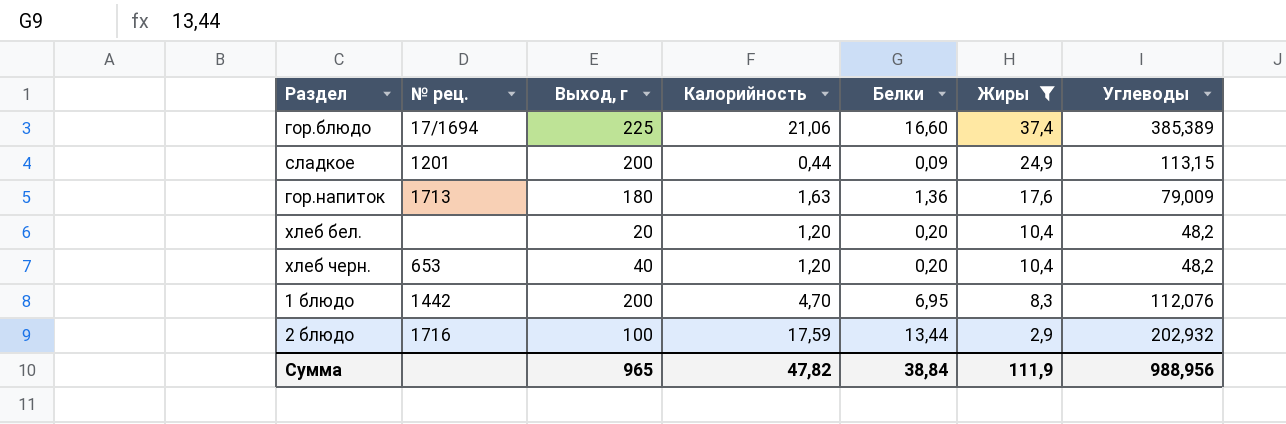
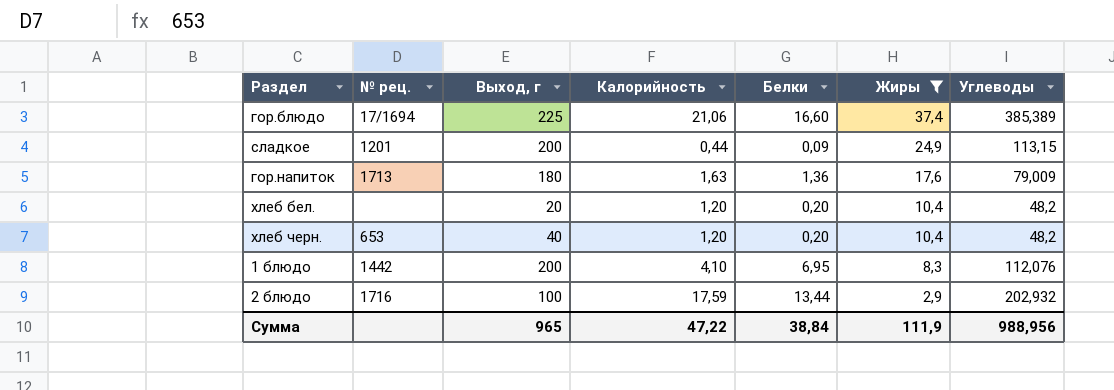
1 блюдо | Калорийность: 4,70 -> 4,10
Сумма | Калорийность: 47,82 -> 47,22

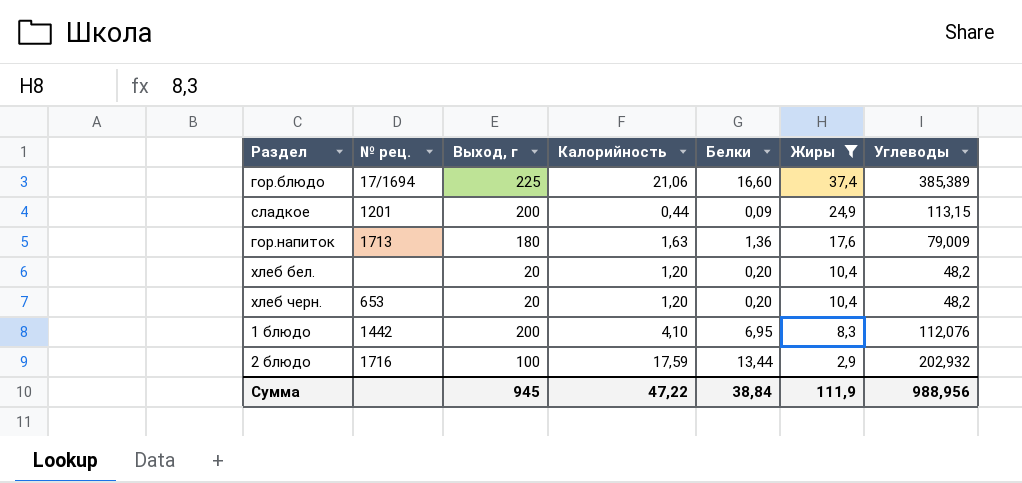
хлеб черн. | Выход, г: 40 -> 20
Сумма | Выход, г: 965 -> 945

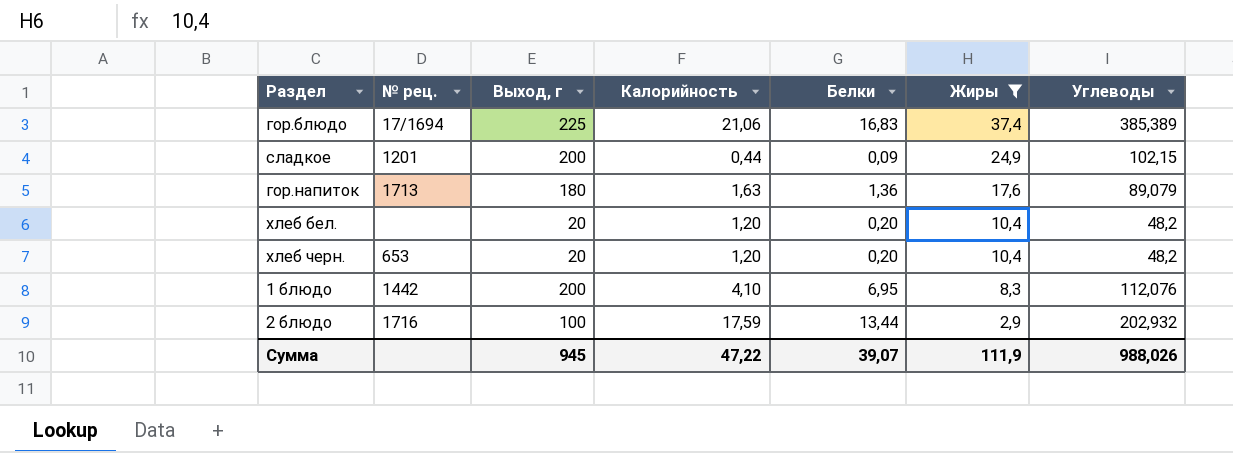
гор.блюдо | Белки: 16,60 -> 16,83
сладкое | Углеводы: 113,15 -> 102,15
гор.напиток | Углеводы: 79,009 -> 89,079
Сумма | Белки: 38,84 -> 39,07
Сумма | Углеводы: 988,956 -> 988,026

